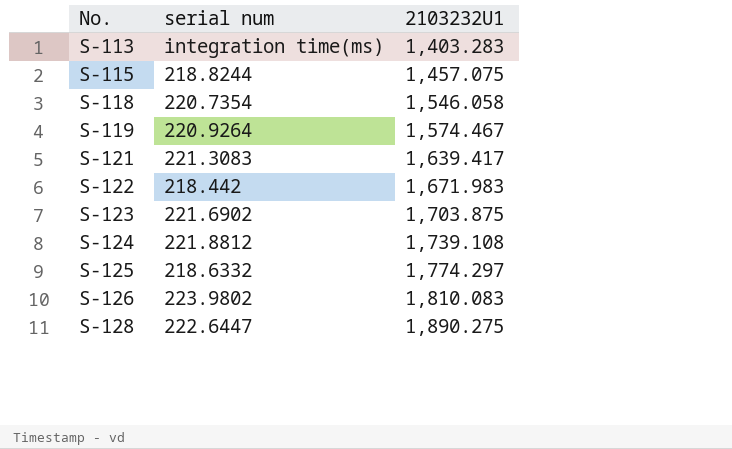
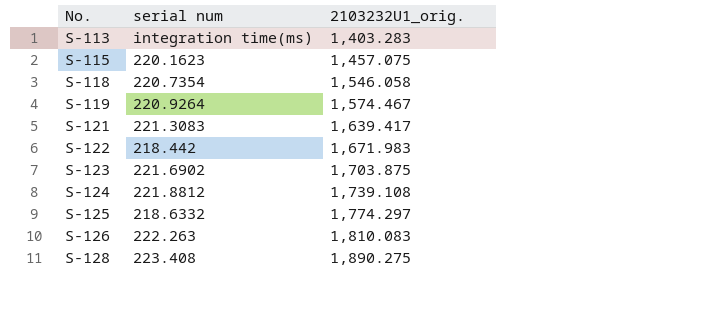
column name: 2103232U1 -> 2103232U1_orig.
S-115 | serial num: 218.8244 -> 220.1623
S-126 | serial num: 223.9802 -> 222.263
S-128 | serial num: 222.6447 -> 223.408

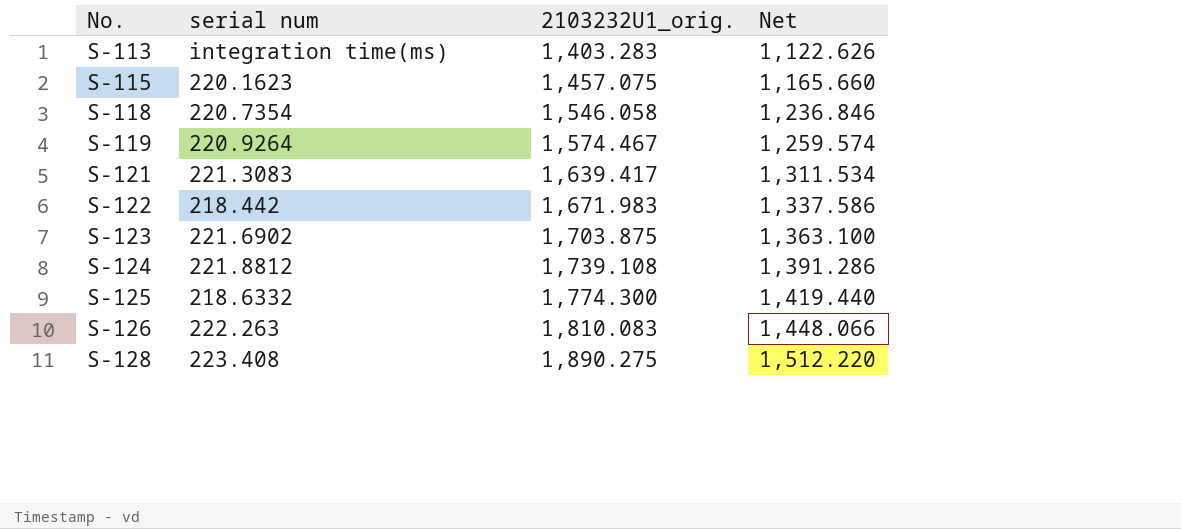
column Net | formula: none -> [2103232U1_orig.] * 0.8
S-125 | 2103232U1_orig.: 1,774.297 -> 1,774.300

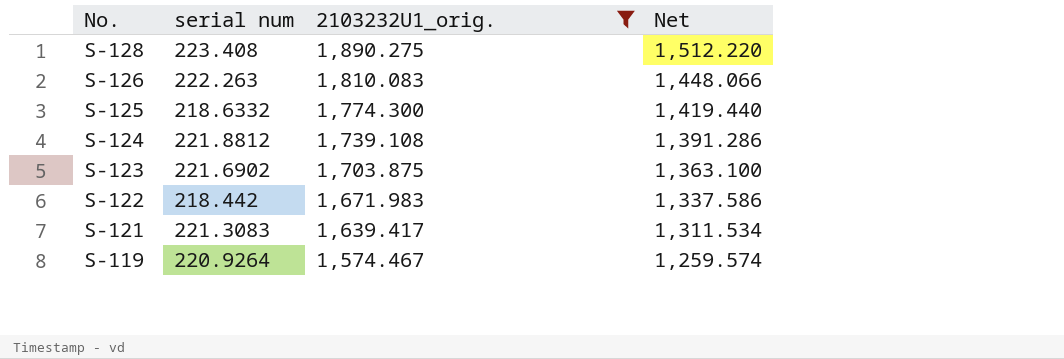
filter: none -> 2103232U1_orig. >= 1,574.467
row order: No. ascending -> No. descending

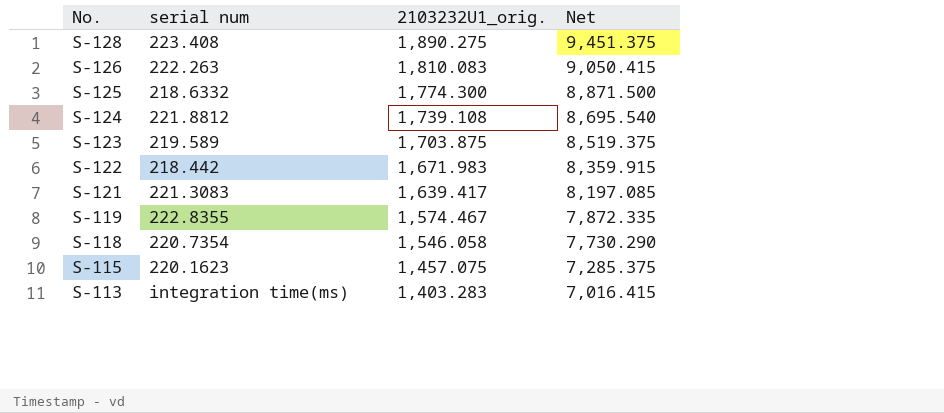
filter: 2103232U1_orig. >= 1,574.467 -> none
column Net | formula: [2103232U1_orig.] * 0.8 -> [2103232U1_orig.] * 5
S-123 | serial num: 221.6902 -> 219.589
S-119 | serial num: 220.9264 -> 222.8355

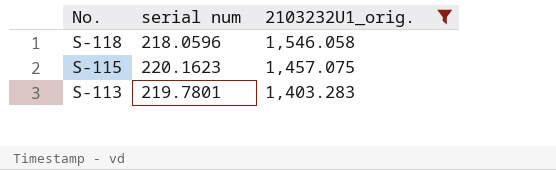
filter: none -> 2103232U1_orig. <= 1,546.058
column Net | formula: [2103232U1_orig.] * 5 -> none
S-118 | serial num: 220.7354 -> 218.0596
S-113 | serial num: integration time(ms) -> 219.7801

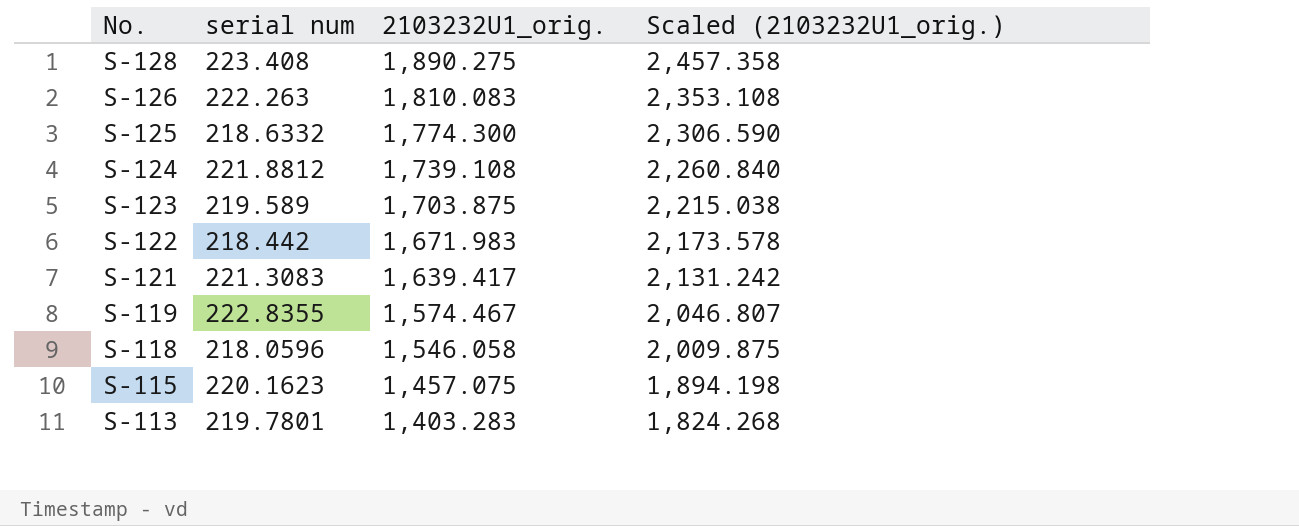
filter: 2103232U1_orig. <= 1,546.058 -> none
column Scaled (2103232U1_orig.) | formula: none -> [2103232U1_orig.] * 1.3

